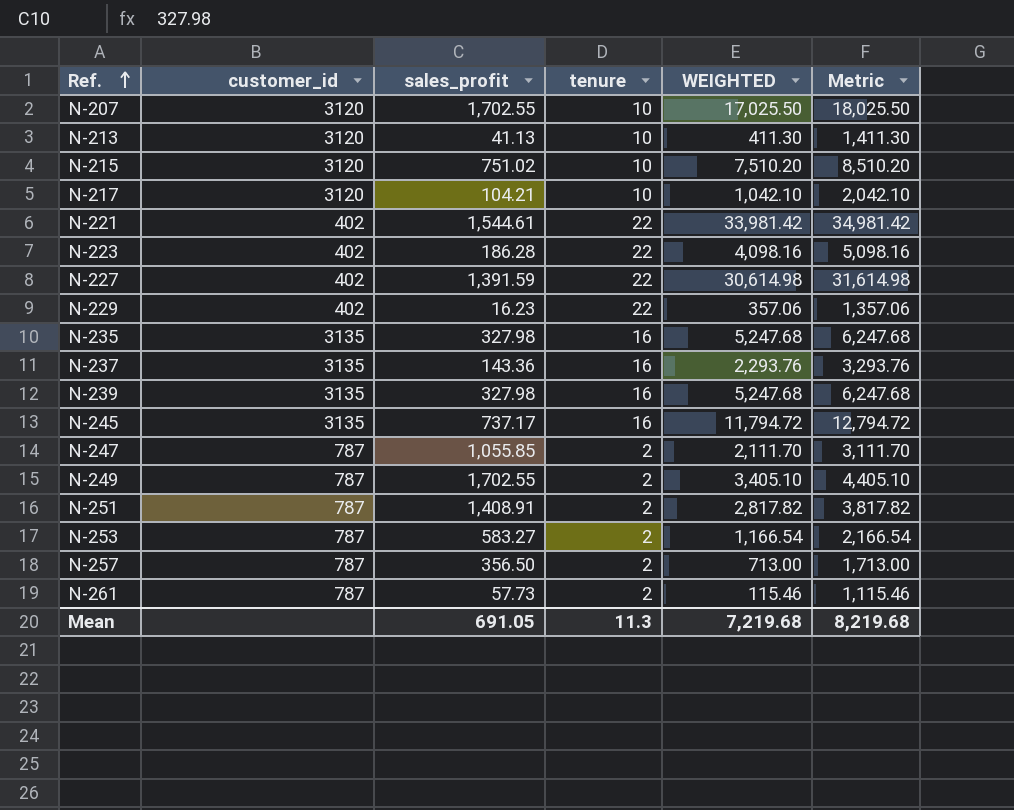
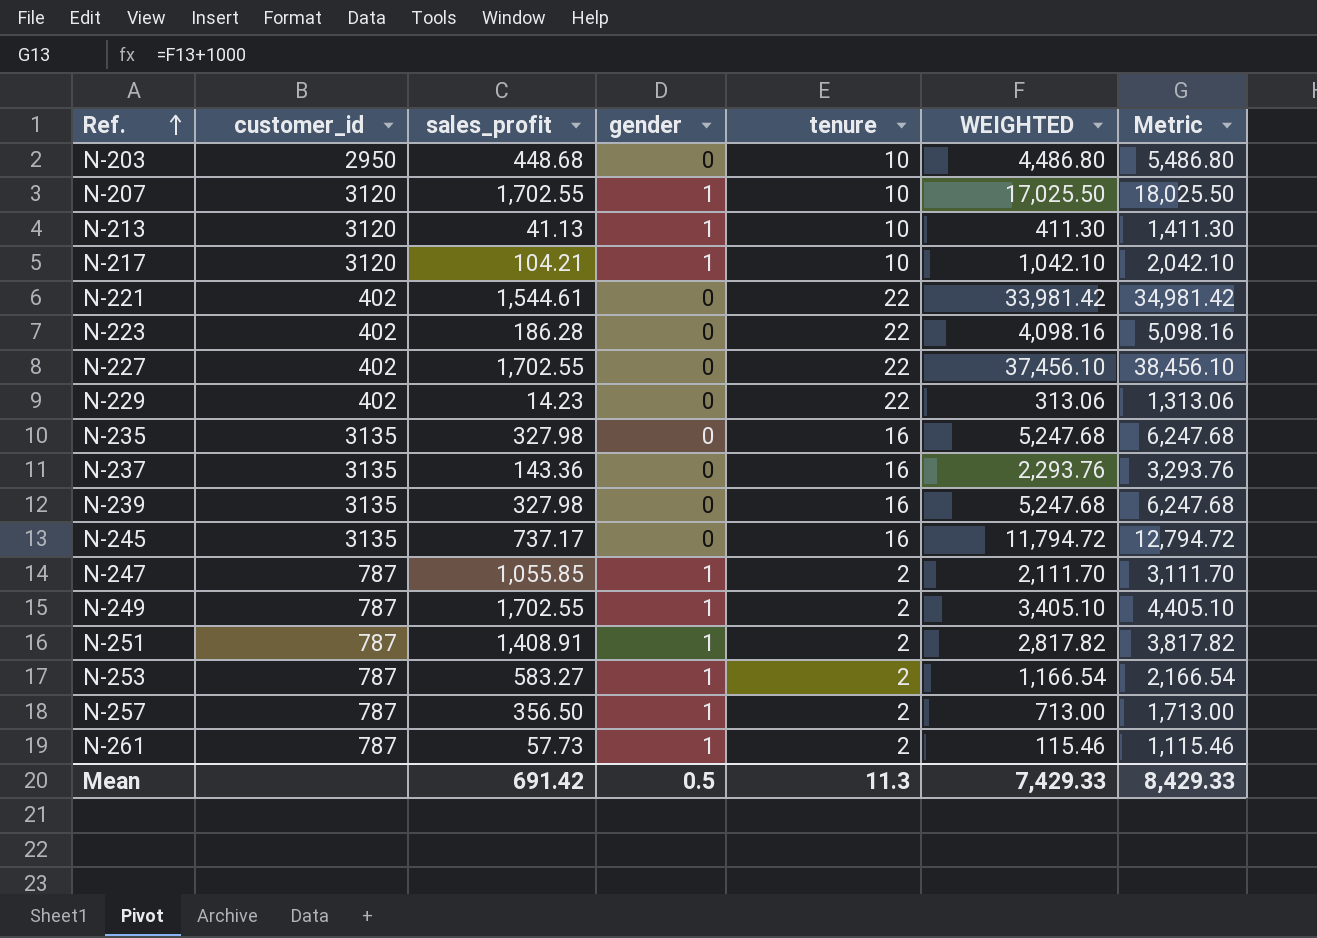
column gender | position: none -> 4
row N-215: 3120 | 751.02 | 10 | 7,510.20 | 8,510.20 -> none
row N-203: none -> 2950 | 448.68 | 0 | 10 | 4,486.80 | 5,486.80
N-227 | sales_profit: 1,391.59 -> 1,702.55
N-227 | WEIGHTED: 30,614.98 -> 37,456.10
N-227 | Metric: 31,614.98 -> 38,456.10
N-229 | sales_profit: 16.23 -> 14.23
N-229 | WEIGHTED: 357.06 -> 313.06
N-229 | Metric: 1,357.06 -> 1,313.06
Mean | sales_profit: 691.05 -> 691.42
Mean | WEIGHTED: 7,219.68 -> 7,429.33
Mean | Metric: 8,219.68 -> 8,429.33

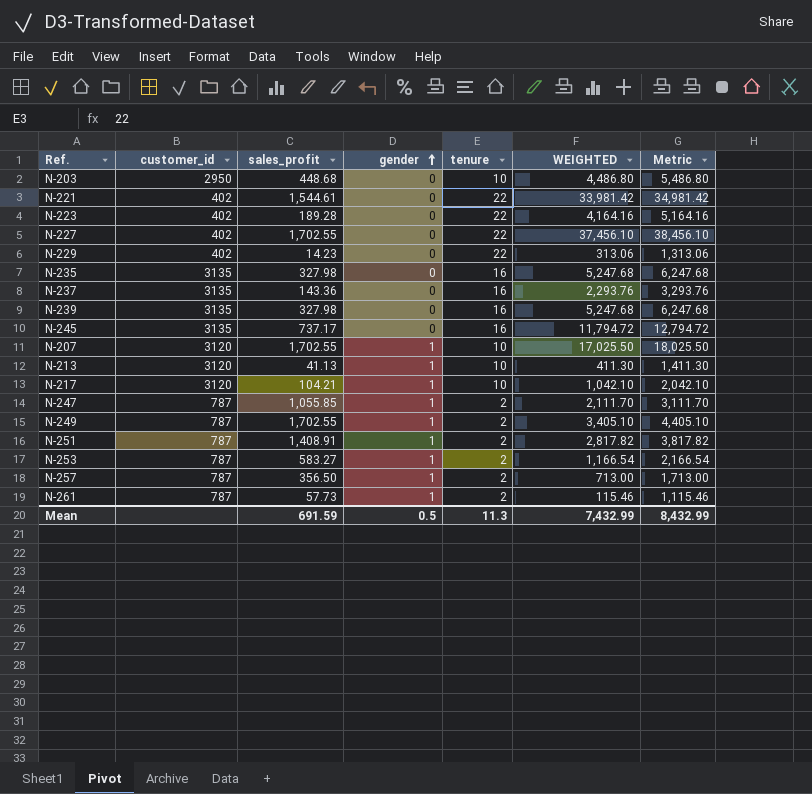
row order: Ref. ascending -> gender ascending
N-223 | sales_profit: 186.28 -> 189.28
N-223 | WEIGHTED: 4,098.16 -> 4,164.16
N-223 | Metric: 5,098.16 -> 5,164.16
Mean | sales_profit: 691.42 -> 691.59
Mean | WEIGHTED: 7,429.33 -> 7,432.99
Mean | Metric: 8,429.33 -> 8,432.99

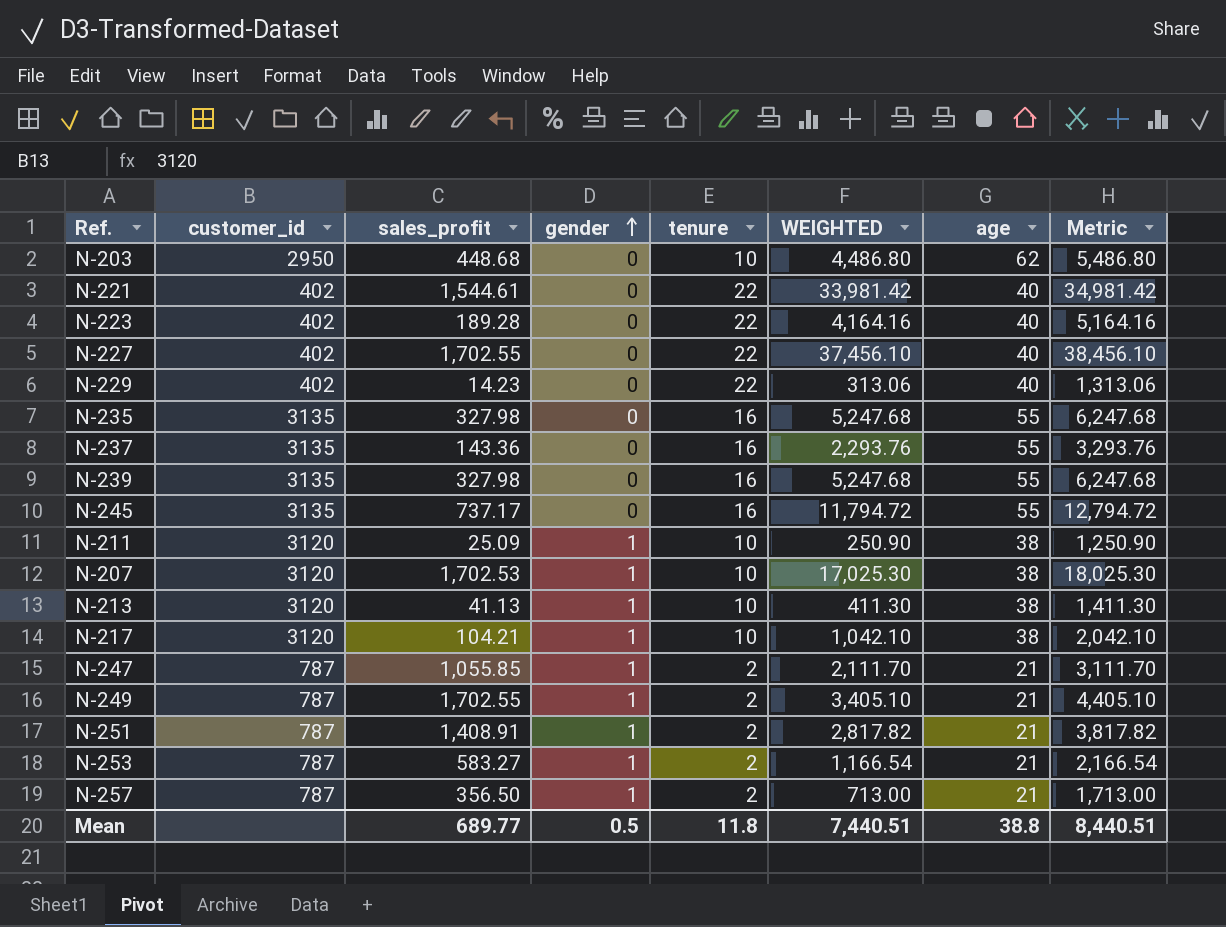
column age | position: none -> 7
row N-261: 787 | 57.73 | 1 | 2 | 115.46 | 1,115.46 -> none
row N-211: none -> 3120 | 25.09 | 1 | 10 | 250.90 | 38 | 1,250.90
N-207 | sales_profit: 1,702.55 -> 1,702.53
N-207 | WEIGHTED: 17,025.50 -> 17,025.30
N-207 | Metric: 18,025.50 -> 18,025.30
Mean | sales_profit: 691.59 -> 689.77
Mean | tenure: 11.3 -> 11.8
Mean | WEIGHTED: 7,432.99 -> 7,440.51
Mean | Metric: 8,432.99 -> 8,440.51

